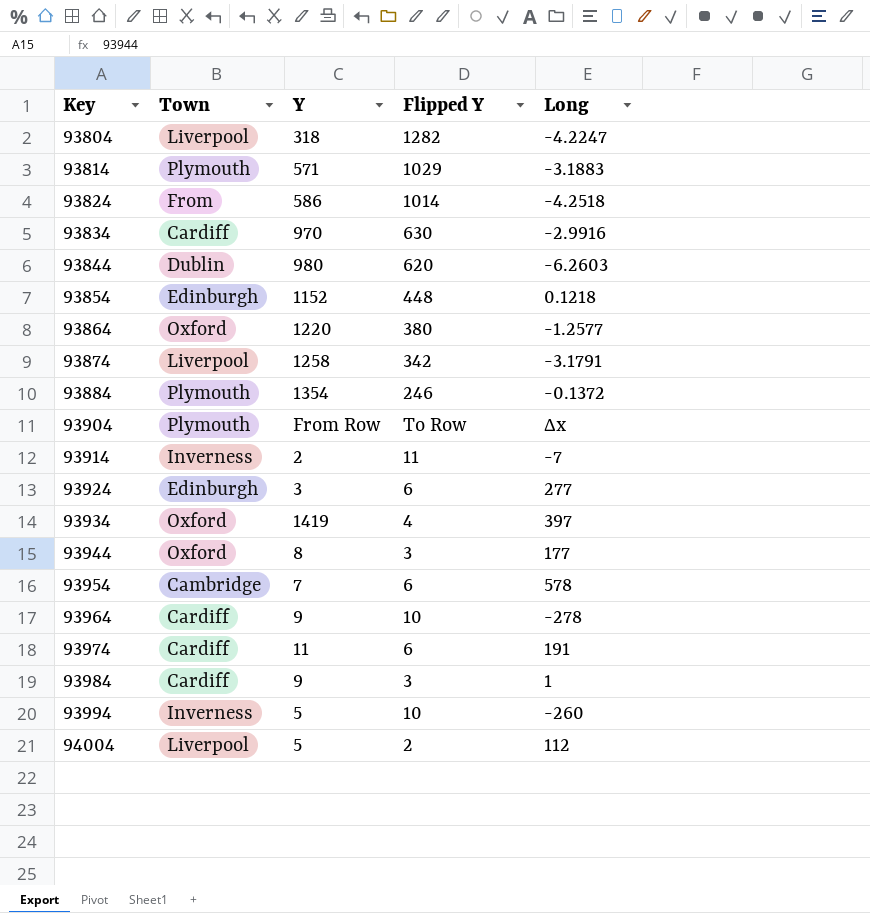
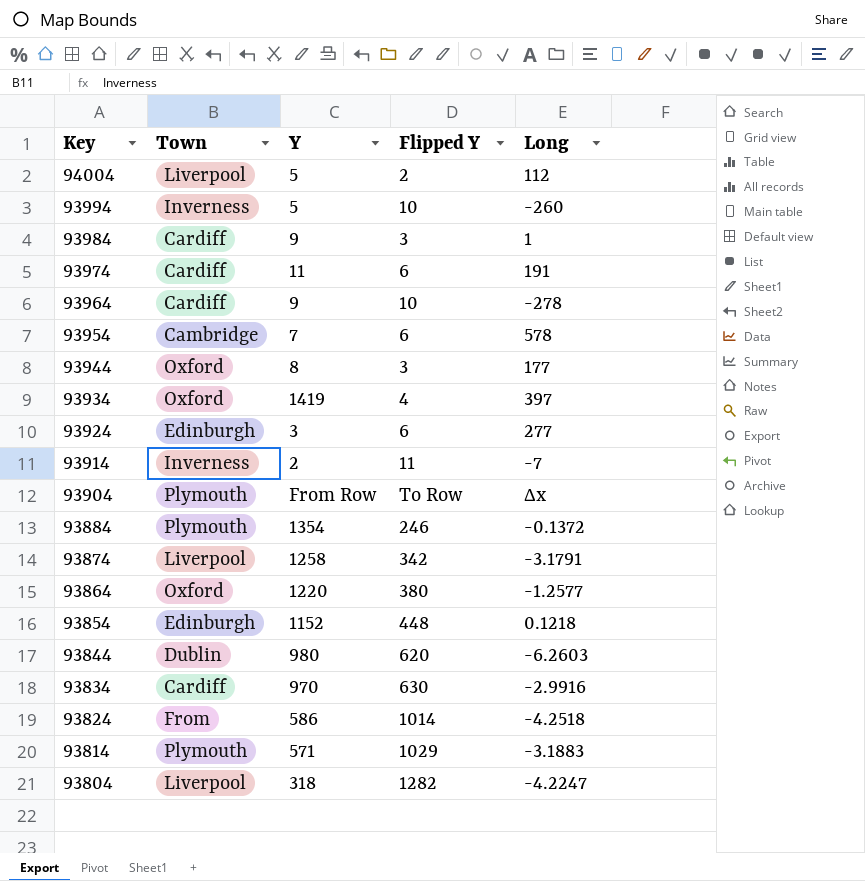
row order: Key ascending -> Key descending

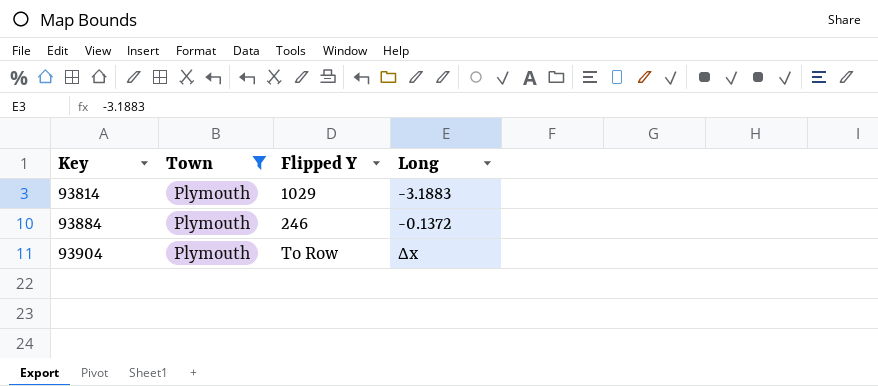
filter: none -> Town = Plymouth
row order: Key descending -> Key ascending
column Y | position: 3 -> none

